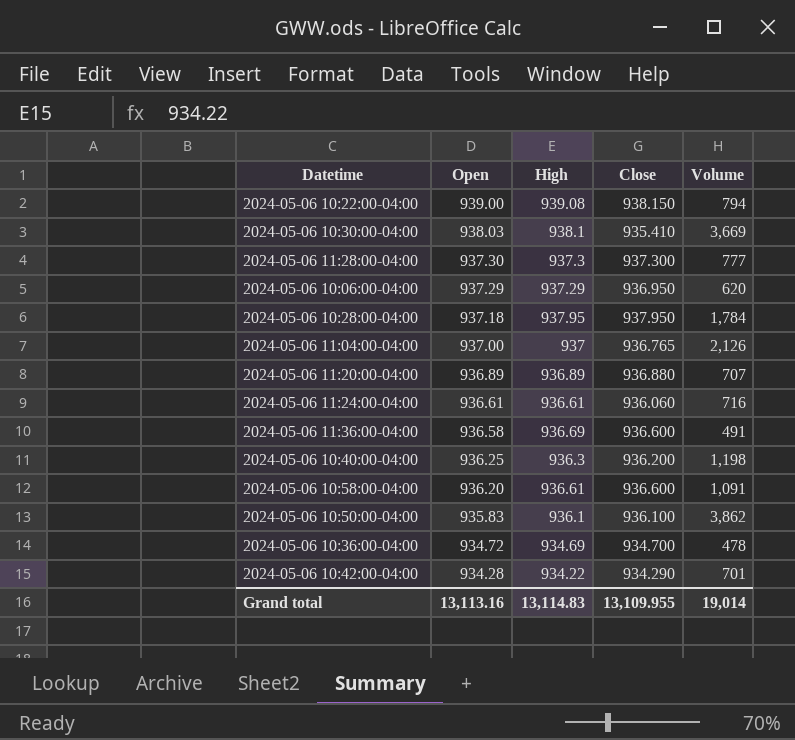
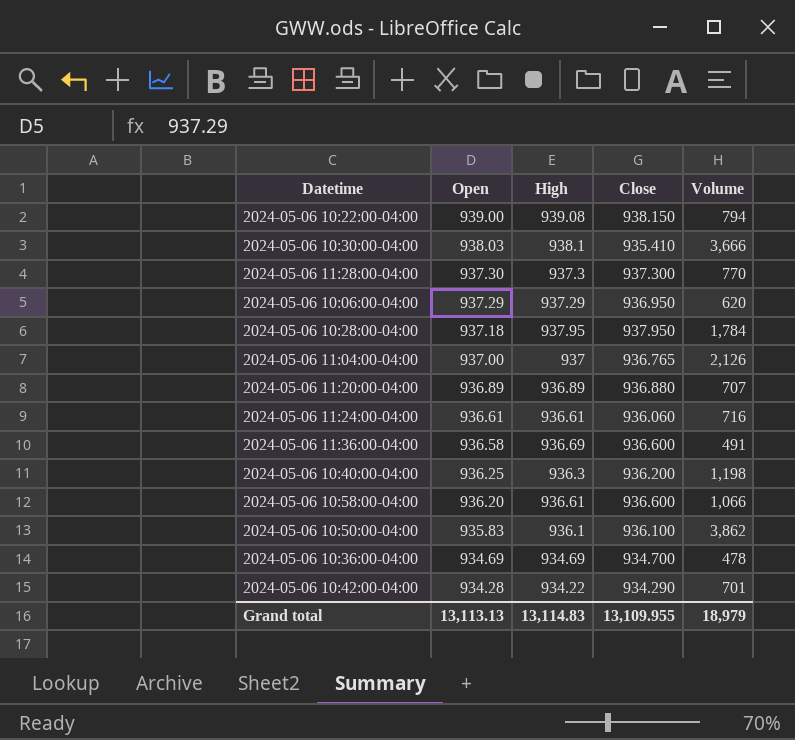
2024-05-06 10:30:00-04:00 | Volume: 3,669 -> 3,666
2024-05-06 11:28:00-04:00 | Volume: 777 -> 770
2024-05-06 10:58:00-04:00 | Volume: 1,091 -> 1,066
2024-05-06 10:36:00-04:00 | Open: 934.72 -> 934.69
Grand total | Open: 13,113.16 -> 13,113.13
Grand total | Volume: 19,014 -> 18,979

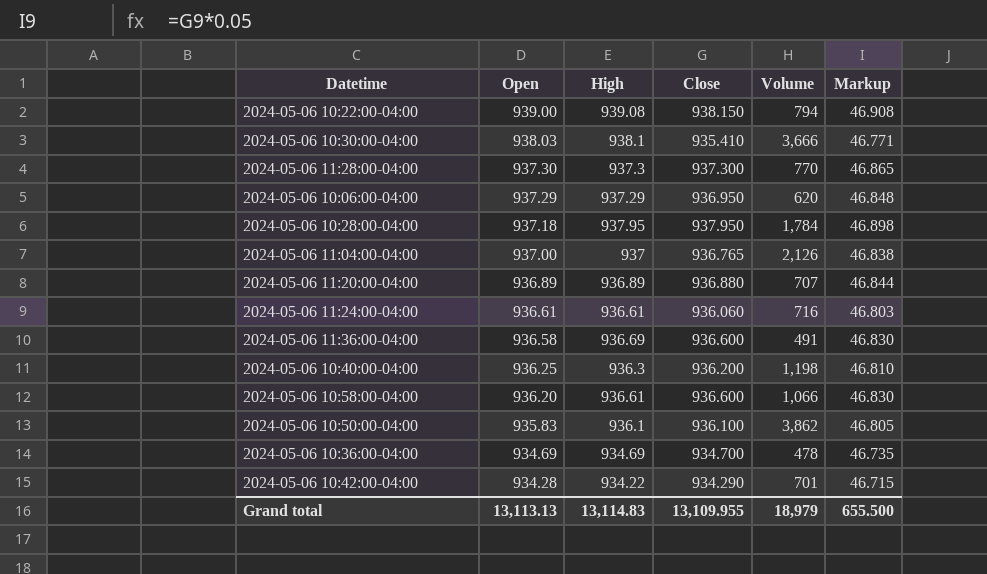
column Markup | formula: none -> [Close] * 0.05

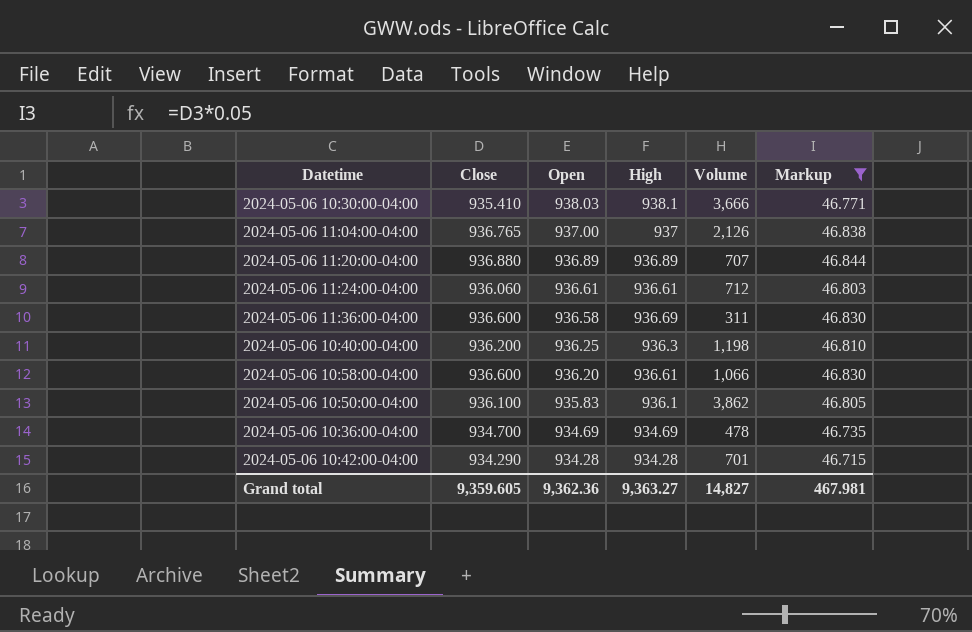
filter: none -> Markup <= 46.844
column Close | position: 4 -> 2
2024-05-06 11:24:00-04:00 | Volume: 716 -> 712
2024-05-06 11:36:00-04:00 | Volume: 491 -> 311
2024-05-06 10:42:00-04:00 | High: 934.22 -> 934.28
Grand total | Close: 13,109.955 -> 9,359.605
Grand total | Open: 13,113.13 -> 9,362.36
Grand total | High: 13,114.83 -> 9,363.27
Grand total | Volume: 18,979 -> 14,827
Grand total | Markup: 655.500 -> 467.981

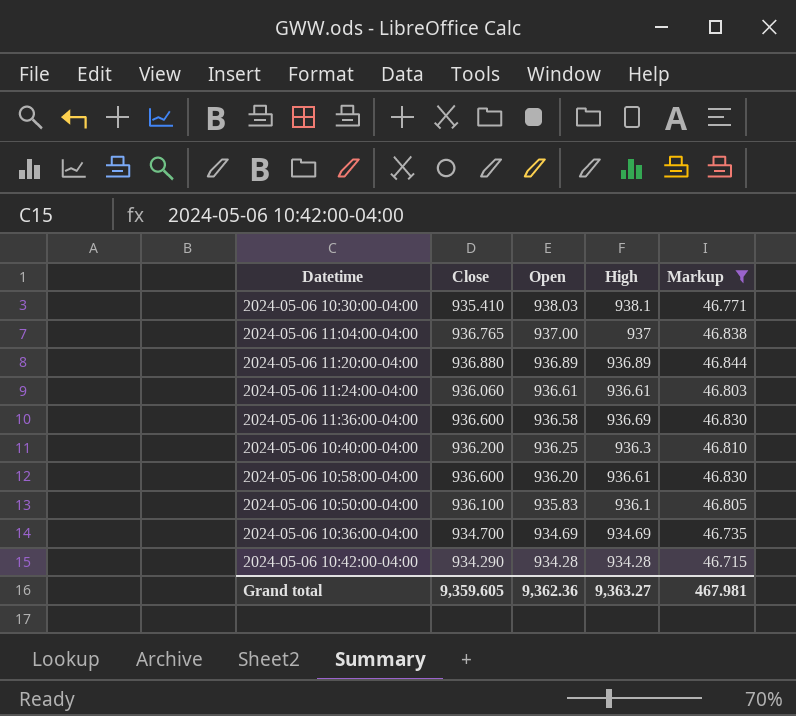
column Volume | position: 5 -> none

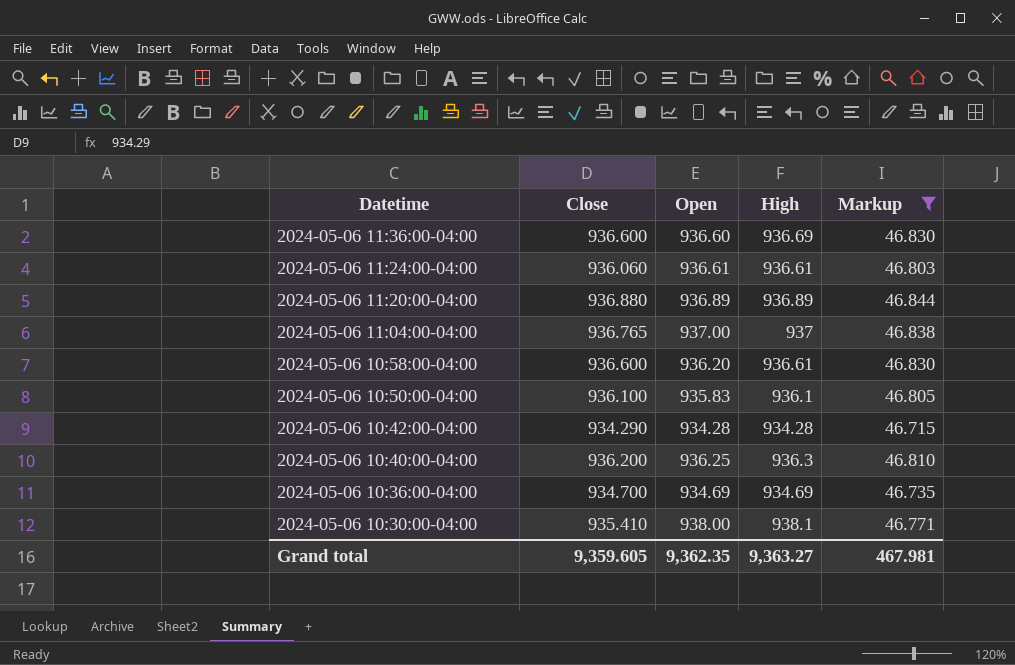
row order: Open descending -> Datetime descending
2024-05-06 11:36:00-04:00 | Open: 936.58 -> 936.60
2024-05-06 10:30:00-04:00 | Open: 938.03 -> 938.00
Grand total | Open: 9,362.36 -> 9,362.35

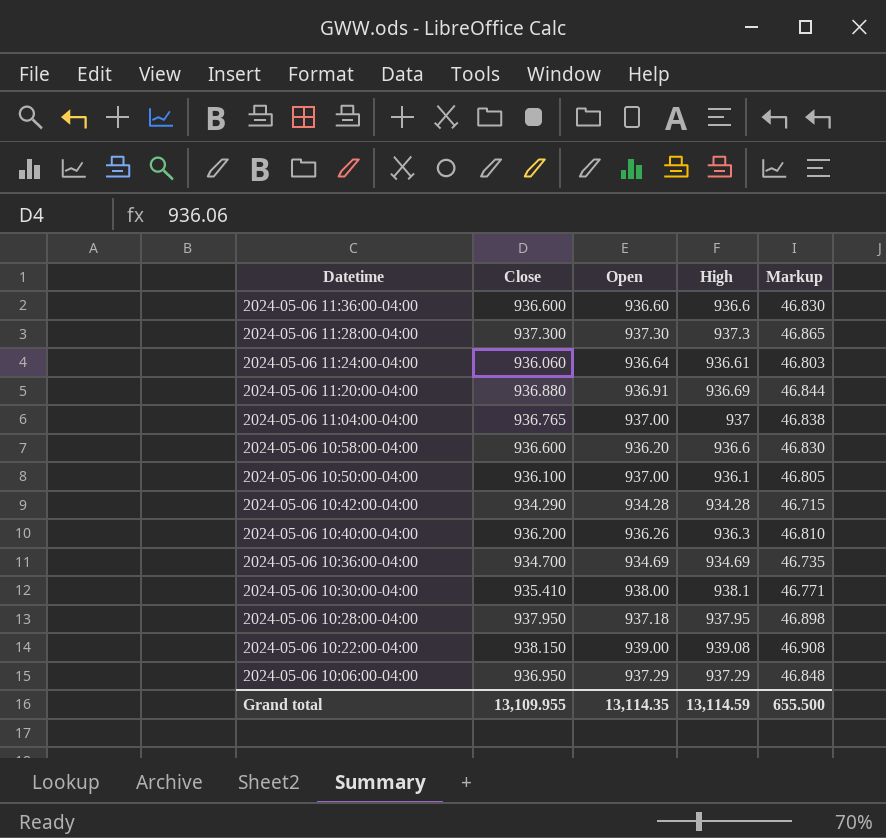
filter: Markup <= 46.844 -> none
2024-05-06 11:36:00-04:00 | High: 936.69 -> 936.6
2024-05-06 11:24:00-04:00 | Open: 936.61 -> 936.64
2024-05-06 11:20:00-04:00 | Open: 936.89 -> 936.91
2024-05-06 11:20:00-04:00 | High: 936.89 -> 936.69
2024-05-06 10:58:00-04:00 | High: 936.61 -> 936.6
2024-05-06 10:50:00-04:00 | Open: 935.83 -> 937.00
2024-05-06 10:40:00-04:00 | Open: 936.25 -> 936.26
Grand total | Close: 9,359.605 -> 13,109.955
Grand total | Open: 9,362.35 -> 13,114.35
Grand total | High: 9,363.27 -> 13,114.59
Grand total | Markup: 467.981 -> 655.500

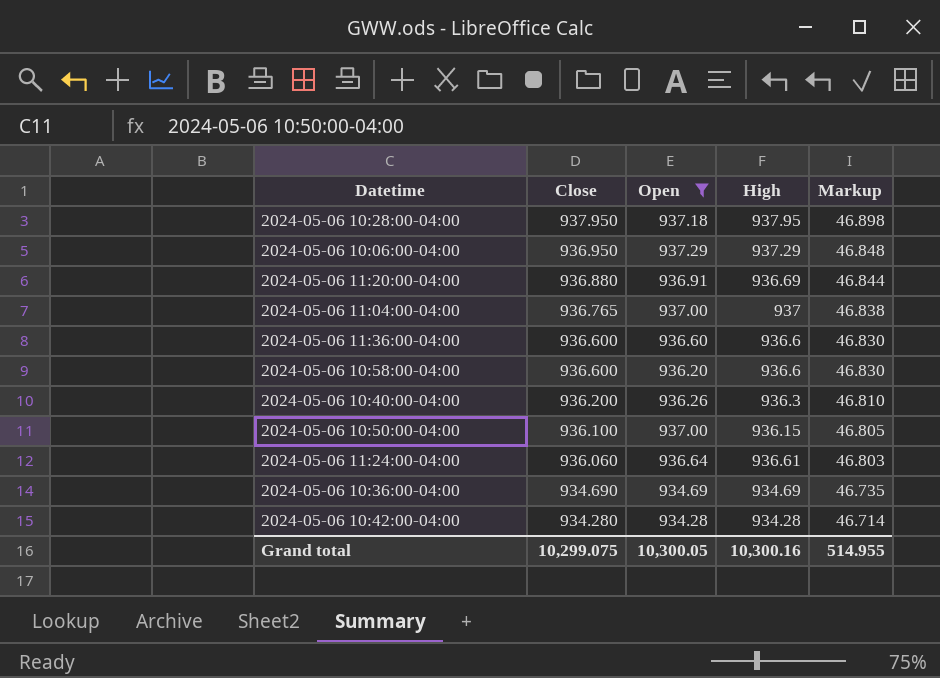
filter: none -> Open <= 937.29
row order: Datetime descending -> Close descending
2024-05-06 10:50:00-04:00 | High: 936.1 -> 936.15
2024-05-06 10:36:00-04:00 | Close: 934.700 -> 934.690
2024-05-06 10:42:00-04:00 | Close: 934.290 -> 934.280
2024-05-06 10:42:00-04:00 | Markup: 46.715 -> 46.714
Grand total | Close: 13,109.955 -> 10,299.075
Grand total | Open: 13,114.35 -> 10,300.05
Grand total | High: 13,114.59 -> 10,300.16
Grand total | Markup: 655.500 -> 514.955

